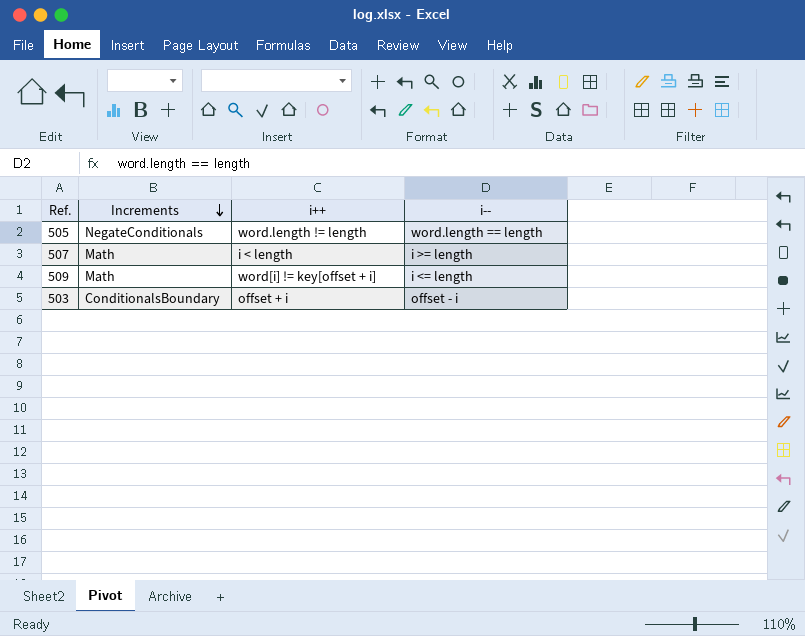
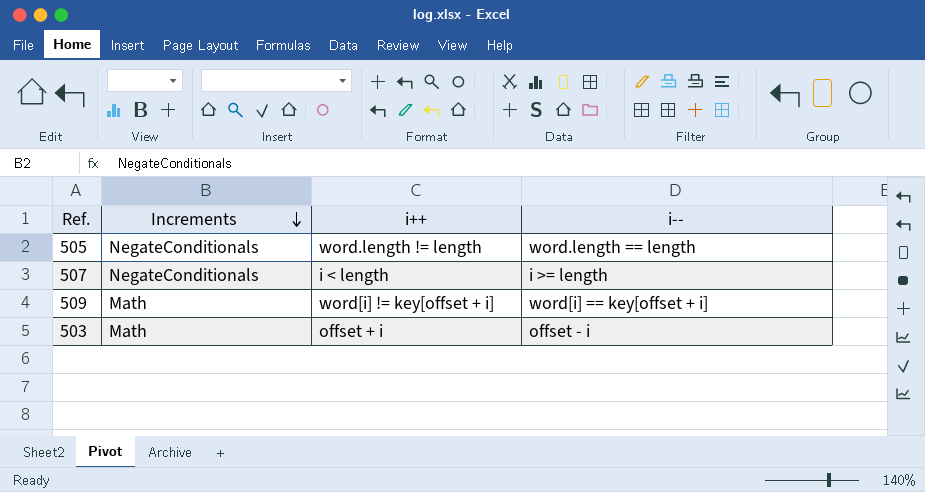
507 | Increments: Math -> NegateConditionals
509 | i--: i <= length -> word[i] == key[offset + i]
503 | Increments: ConditionalsBoundary -> Math

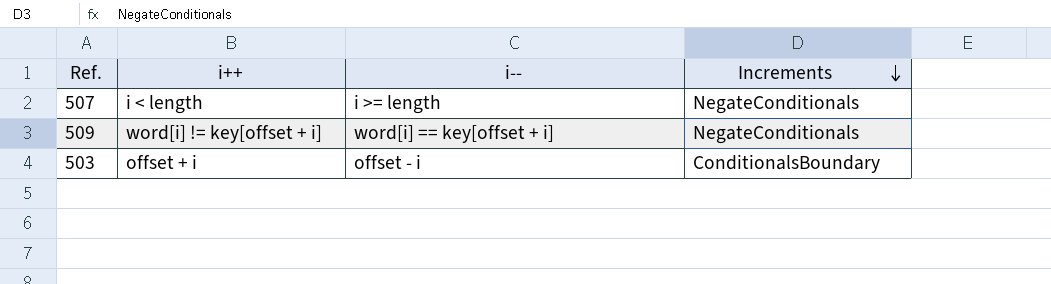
column Increments | position: 2 -> 4
row 505: NegateConditionals | word.length != length | word.length == length -> none
509 | Increments: Math -> NegateConditionals
503 | Increments: Math -> ConditionalsBoundary

